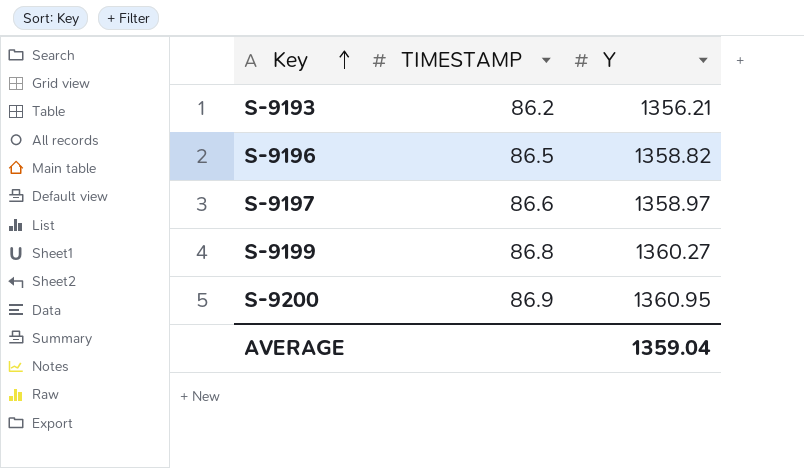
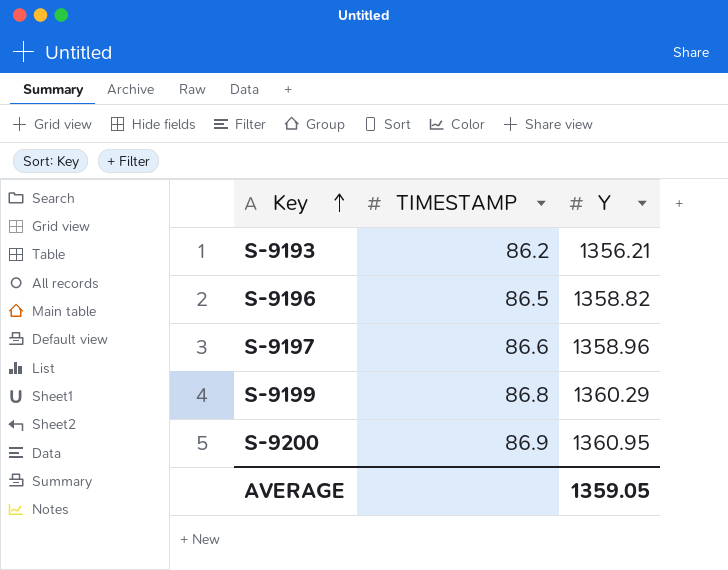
S-9197 | Y: 1358.97 -> 1358.96
S-9199 | Y: 1360.27 -> 1360.29
AVERAGE | Y: 1359.04 -> 1359.05

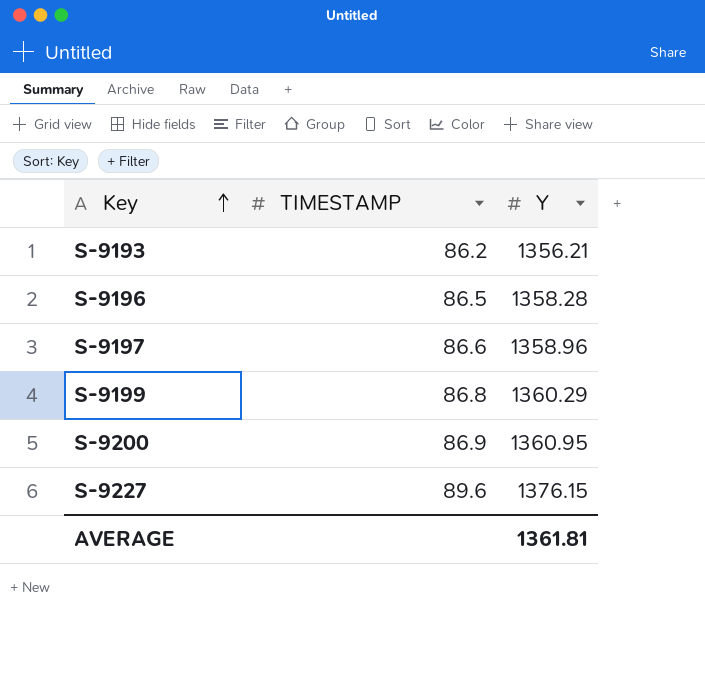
S-9196 | Y: 1358.82 -> 1358.28
row S-9227: none -> 89.6 | 1376.15
AVERAGE | Y: 1359.05 -> 1361.81

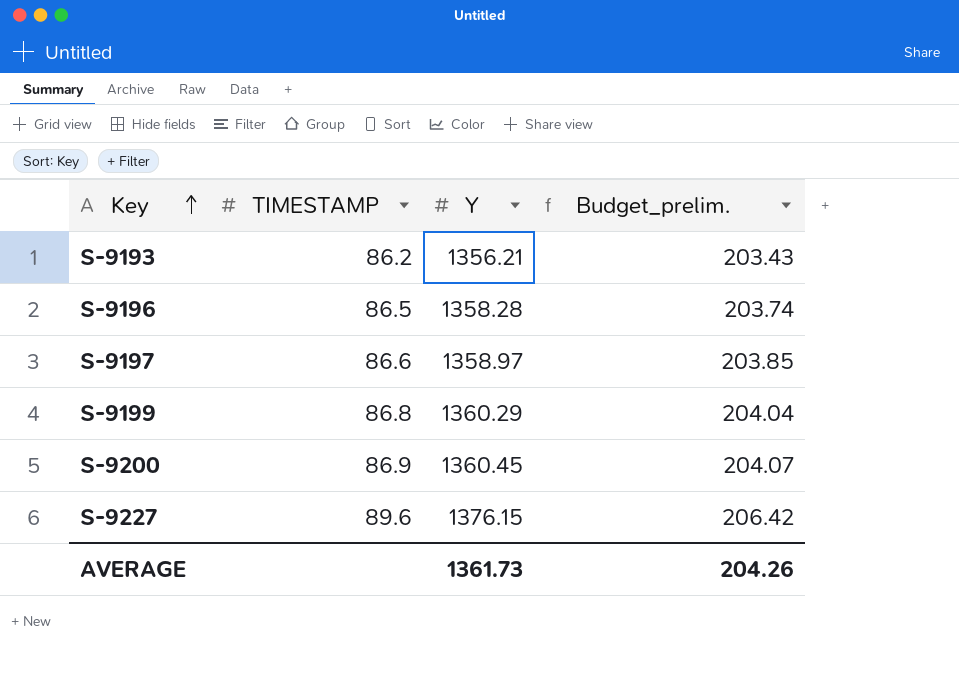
column Budget_prelim. | formula: none -> [Y] * 0.15
S-9197 | Y: 1358.96 -> 1358.97
S-9200 | Y: 1360.95 -> 1360.45
AVERAGE | Y: 1361.81 -> 1361.73

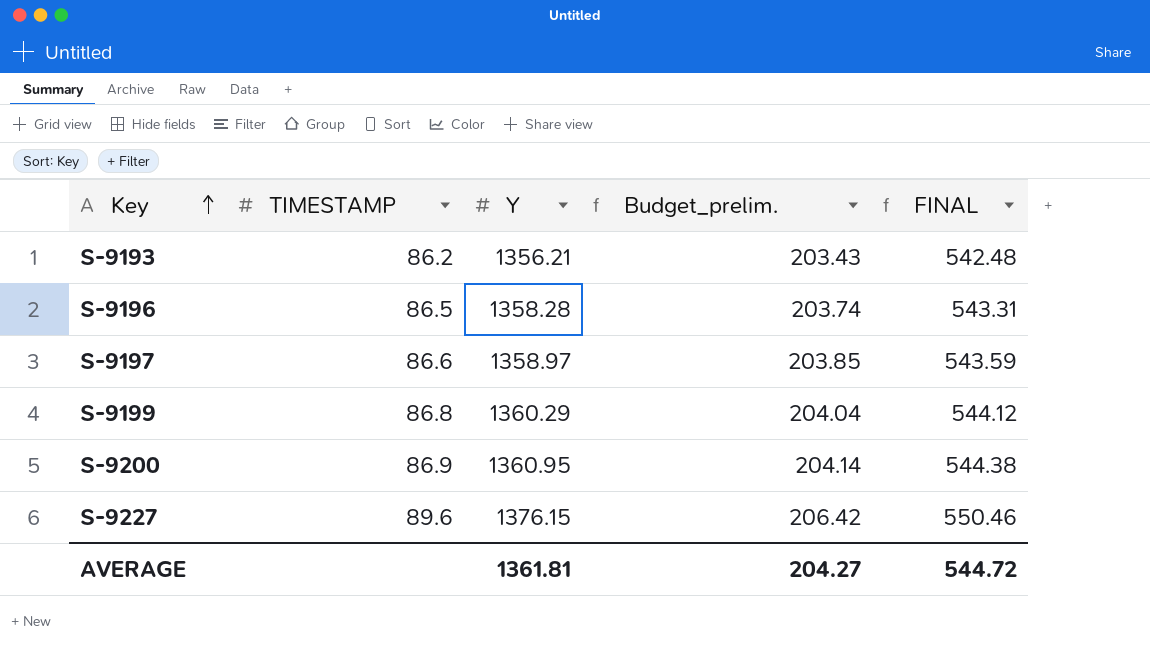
column FINAL | formula: none -> [Y] * 0.4
S-9200 | Y: 1360.45 -> 1360.95
S-9200 | Budget_prelim.: 204.07 -> 204.14
AVERAGE | Y: 1361.73 -> 1361.81
AVERAGE | Budget_prelim.: 204.26 -> 204.27

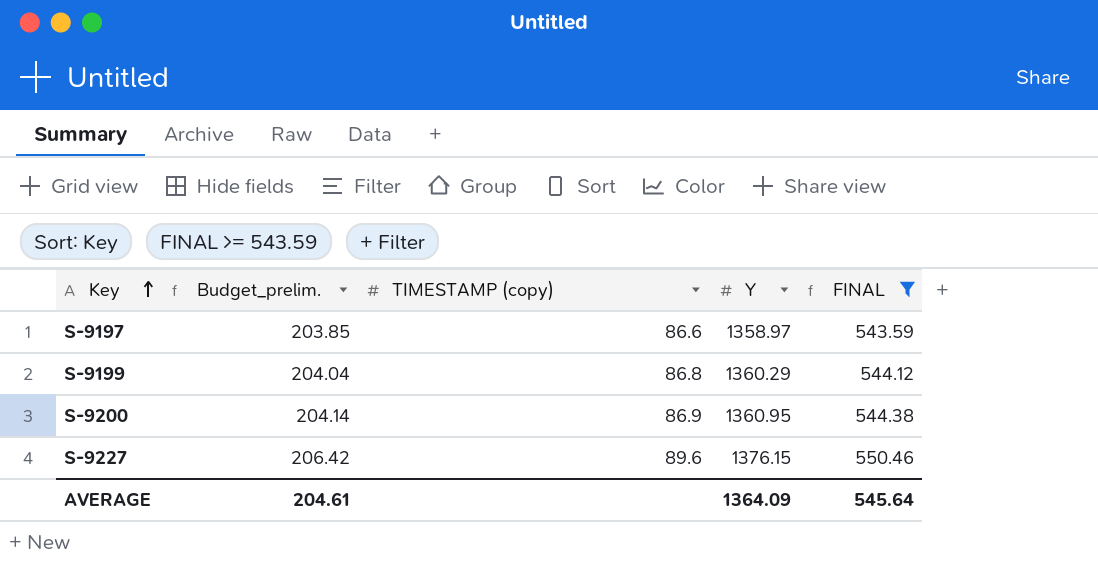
filter: none -> FINAL >= 543.59
column Budget_prelim. | position: 4 -> 2
column name: TIMESTAMP -> TIMESTAMP (copy)
AVERAGE | Budget_prelim.: 204.27 -> 204.61
AVERAGE | Y: 1361.81 -> 1364.09
AVERAGE | FINAL: 544.72 -> 545.64

